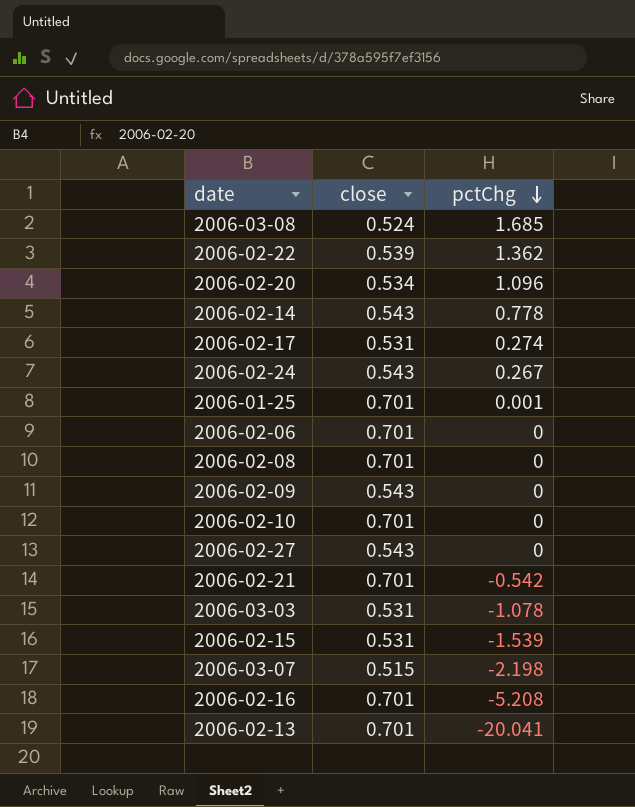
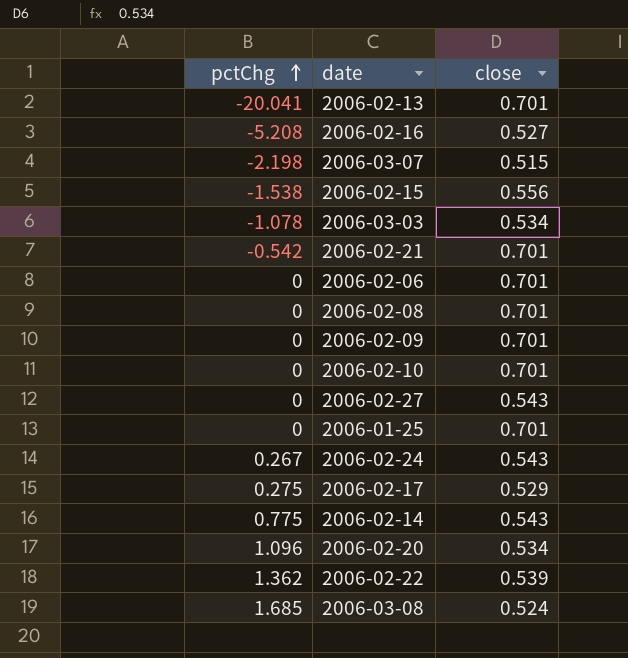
row order: pctChg descending -> pctChg ascending
column pctChg | position: 3 -> 1
2006-02-16 | close: 0.701 -> 0.527
2006-02-15 | pctChg: -1.539 -> -1.538
2006-02-15 | close: 0.531 -> 0.556
2006-03-03 | close: 0.531 -> 0.534
2006-02-09 | close: 0.543 -> 0.701
2006-01-25 | pctChg: 0.001 -> 0
2006-02-17 | pctChg: 0.274 -> 0.275
2006-02-17 | close: 0.531 -> 0.529
2006-02-14 | pctChg: 0.778 -> 0.775

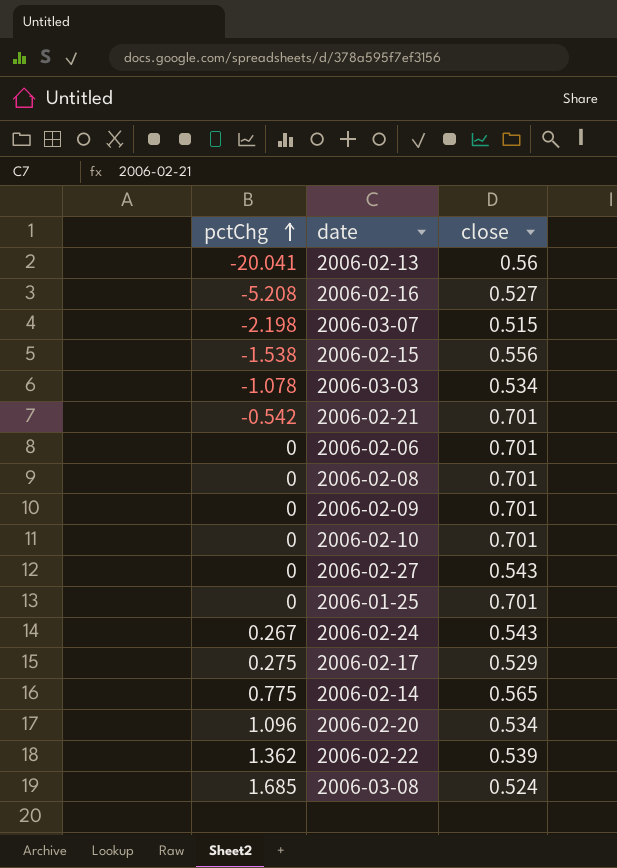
2006-02-13 | close: 0.701 -> 0.56
2006-02-14 | close: 0.543 -> 0.565

